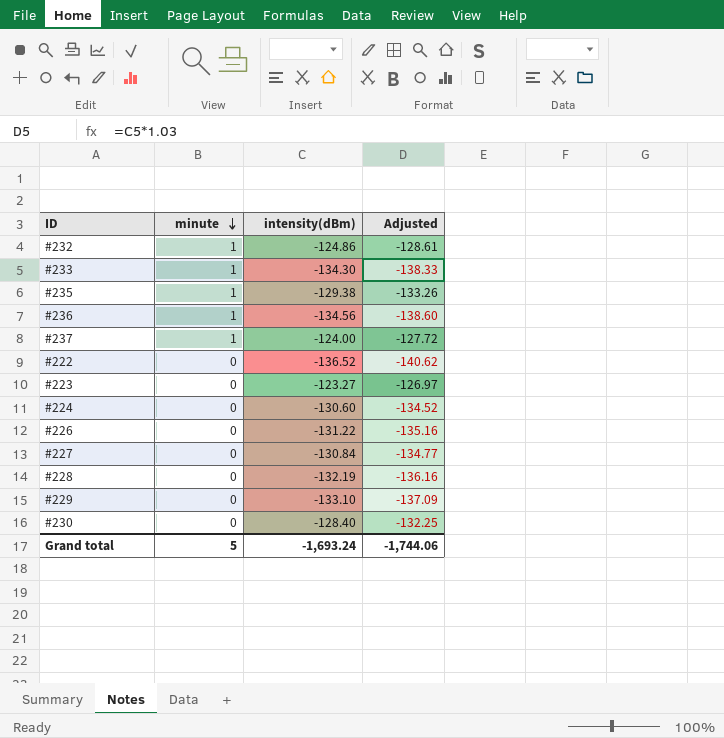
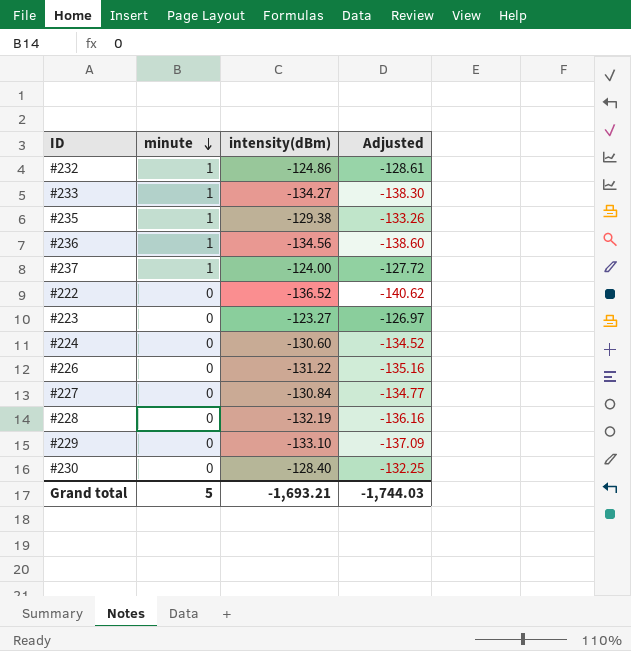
#233 | intensity(dBm): -134.30 -> -134.27
#233 | Adjusted: -138.33 -> -138.30
Grand total | intensity(dBm): -1,693.24 -> -1,693.21
Grand total | Adjusted: -1,744.06 -> -1,744.03

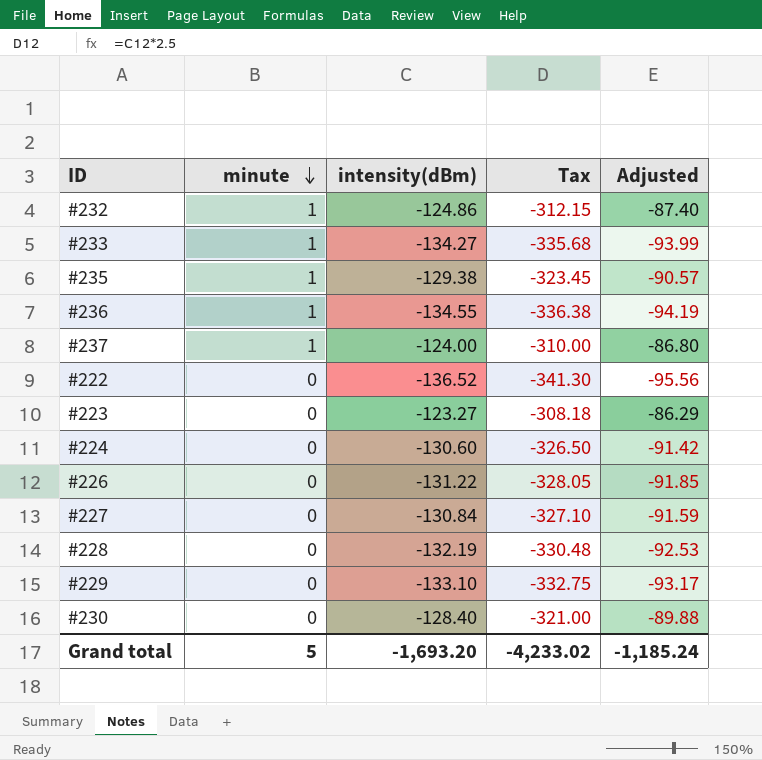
column Tax | formula: none -> [intensity(dBm)] * 2.5
column Adjusted | formula: [intensity(dBm)] * 1.03 -> [intensity(dBm)] * 0.7
#236 | intensity(dBm): -134.56 -> -134.55
Grand total | intensity(dBm): -1,693.21 -> -1,693.20
Grand total | Adjusted: -1,744.03 -> -1,185.24

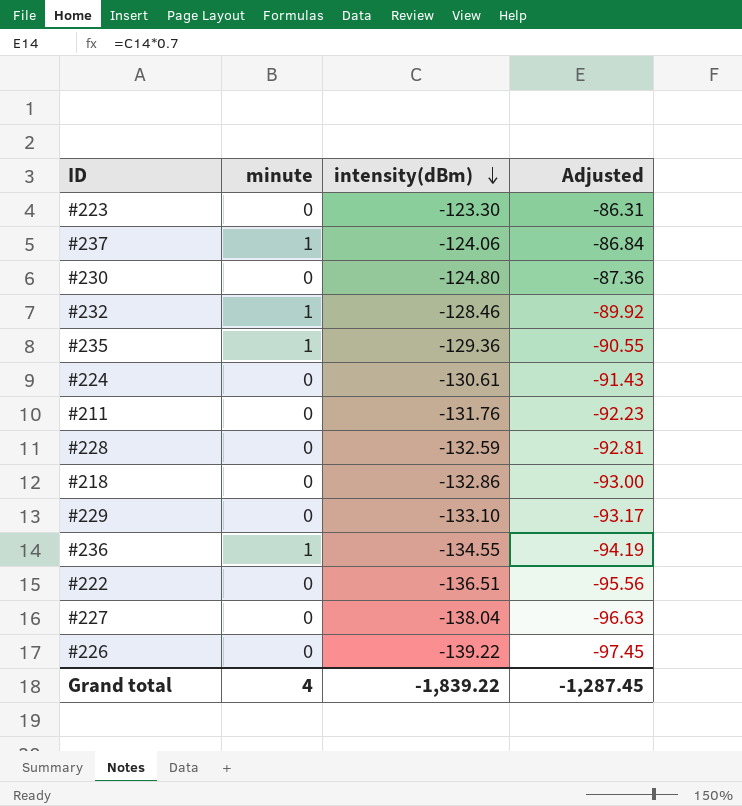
row order: minute descending -> intensity(dBm) descending
column Tax | formula: [intensity(dBm)] * 2.5 -> none
row #233: 1 | -134.27 | -335.68 | -93.99 -> none
#223 | intensity(dBm): -123.27 -> -123.30
#223 | Adjusted: -86.29 -> -86.31
#237 | intensity(dBm): -124.00 -> -124.06
#237 | Adjusted: -86.80 -> -86.84
#230 | intensity(dBm): -128.40 -> -124.80
#230 | Adjusted: -89.88 -> -87.36
#232 | intensity(dBm): -124.86 -> -128.46
#232 | Adjusted: -87.40 -> -89.92
#235 | intensity(dBm): -129.38 -> -129.36
#235 | Adjusted: -90.57 -> -90.55
#224 | intensity(dBm): -130.60 -> -130.61
#224 | Adjusted: -91.42 -> -91.43
row #211: none -> 0 | -131.76 | -92.23
#228 | intensity(dBm): -132.19 -> -132.59
#228 | Adjusted: -92.53 -> -92.81
row #218: none -> 0 | -132.86 | -93.00
#222 | intensity(dBm): -136.52 -> -136.51
#227 | intensity(dBm): -130.84 -> -138.04
#227 | Adjusted: -91.59 -> -96.63
#226 | intensity(dBm): -131.22 -> -139.22
#226 | Adjusted: -91.85 -> -97.45
Grand total | minute: 5 -> 4
Grand total | intensity(dBm): -1,693.20 -> -1,839.22
Grand total | Adjusted: -1,185.24 -> -1,287.45

